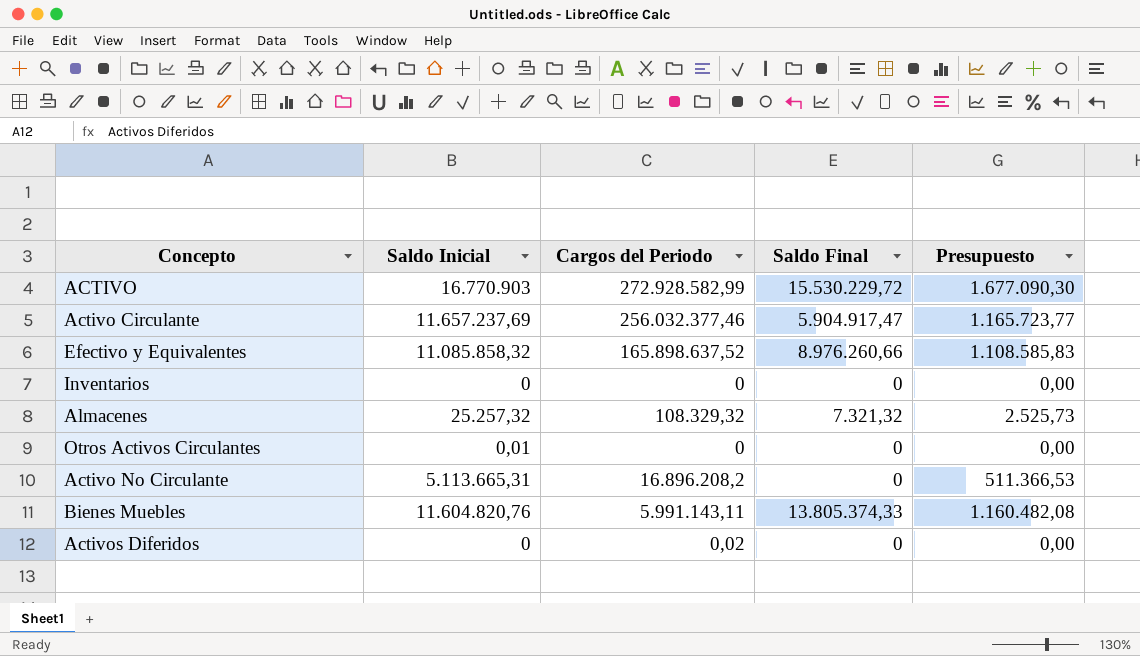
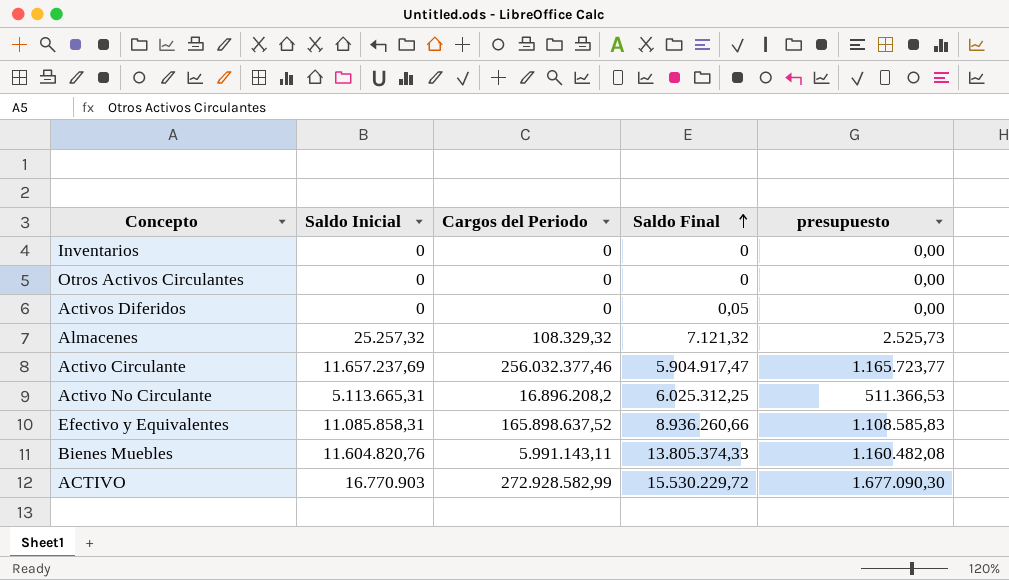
row order: none -> Saldo Final ascending
column name: Presupuesto -> presupuesto
Otros Activos Circulantes | Saldo Inicial: 0,01 -> 0
Activos Diferidos | Cargos del Periodo: 0,02 -> 0
Activos Diferidos | Saldo Final: 0 -> 0,05
Almacenes | Saldo Final: 7.321,32 -> 7.121,32
Activo No Circulante | Saldo Final: 0 -> 6.025.312,25
Efectivo y Equivalentes | Saldo Inicial: 11.085.858,32 -> 11.085.858,31
Efectivo y Equivalentes | Saldo Final: 8.976.260,66 -> 8.936.260,66

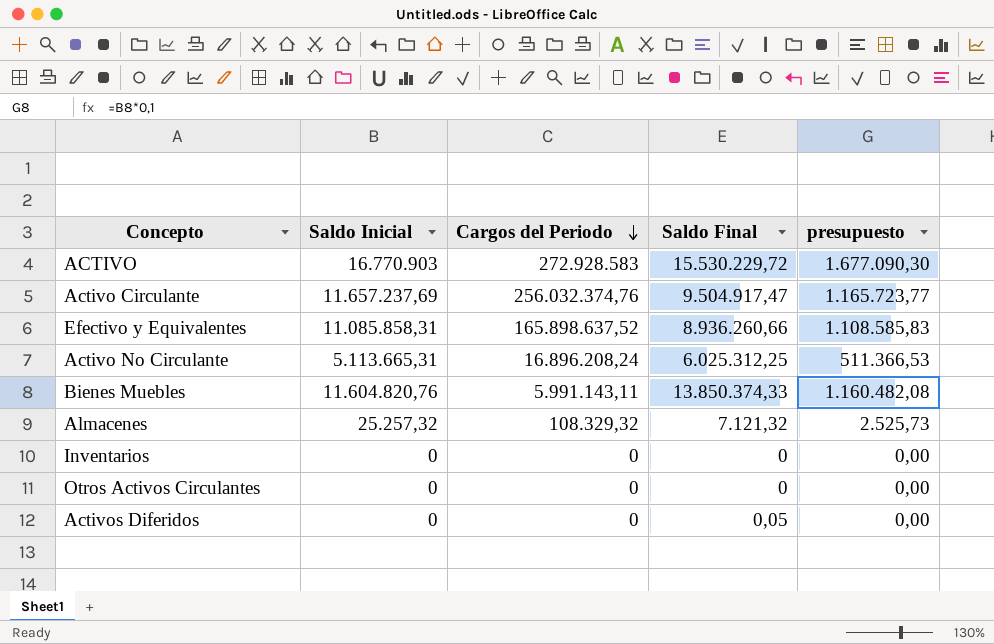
row order: Saldo Final ascending -> Cargos del Periodo descending
ACTIVO | Cargos del Periodo: 272.928.582,99 -> 272.928.583
Activo Circulante | Cargos del Periodo: 256.032.377,46 -> 256.032.374,76
Activo Circulante | Saldo Final: 5.904.917,47 -> 9.504.917,47
Activo No Circulante | Cargos del Periodo: 16.896.208,2 -> 16.896.208,24
Bienes Muebles | Saldo Final: 13.805.374,33 -> 13.850.374,33

